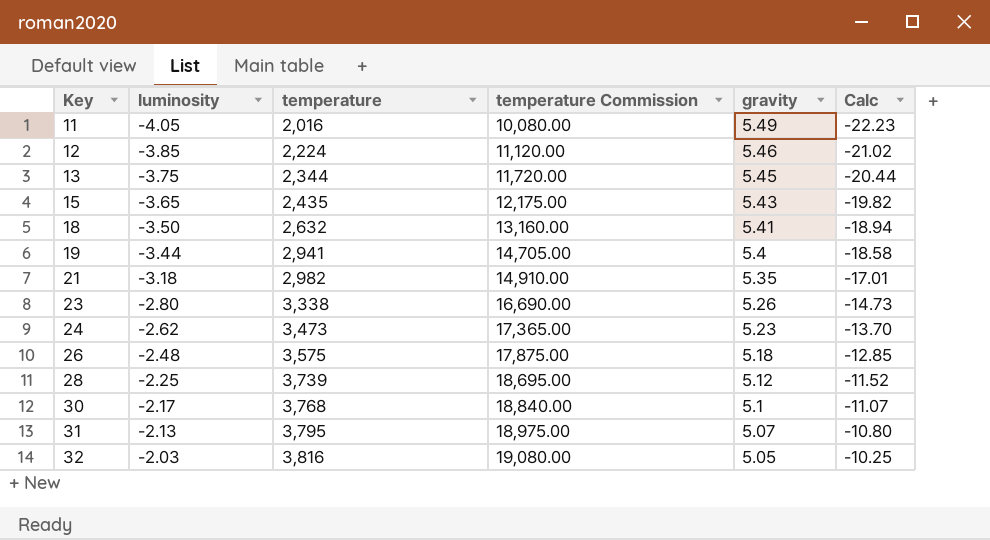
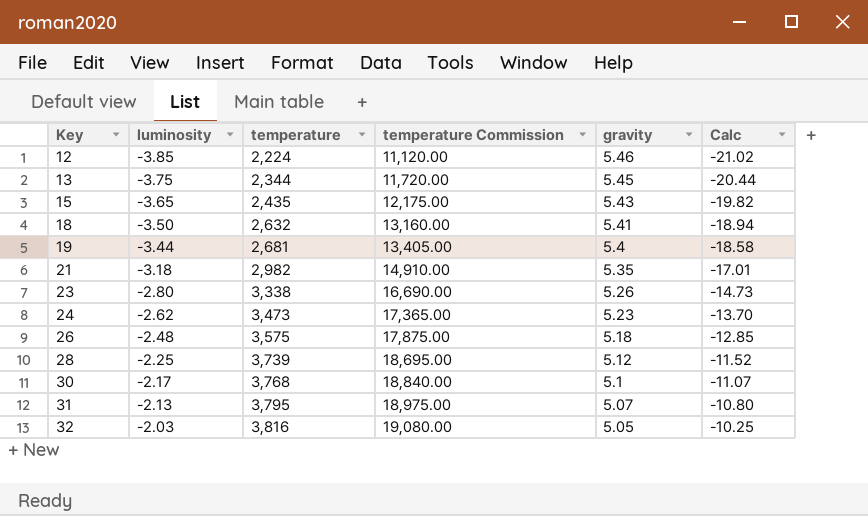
row 11: -4.05 | 2,016 | 10,080.00 | 5.49 | -22.23 -> none
19 | temperature: 2,941 -> 2,681
19 | temperature Commission: 14,705.00 -> 13,405.00

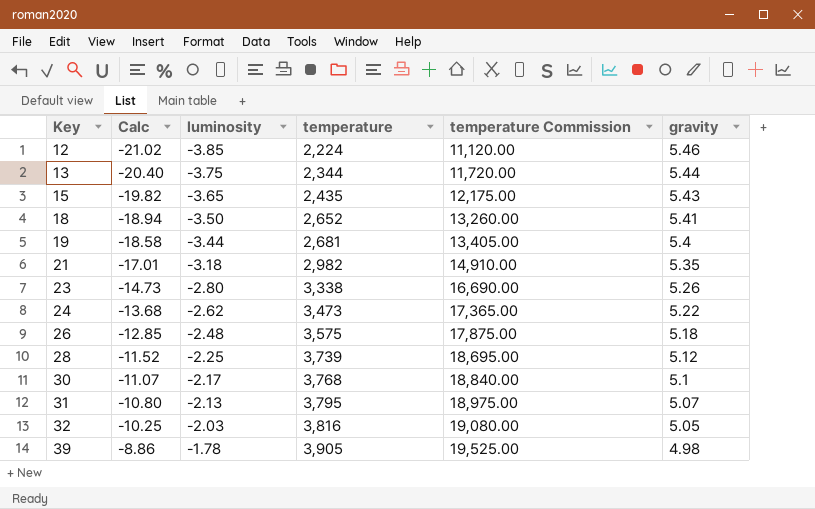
column Calc | position: 6 -> 2
13 | Calc: -20.44 -> -20.40
13 | gravity: 5.45 -> 5.44
18 | temperature: 2,632 -> 2,652
18 | temperature Commission: 13,160.00 -> 13,260.00
24 | Calc: -13.70 -> -13.68
24 | gravity: 5.23 -> 5.22
row 39: none -> -8.86 | -1.78 | 3,905 | 19,525.00 | 4.98

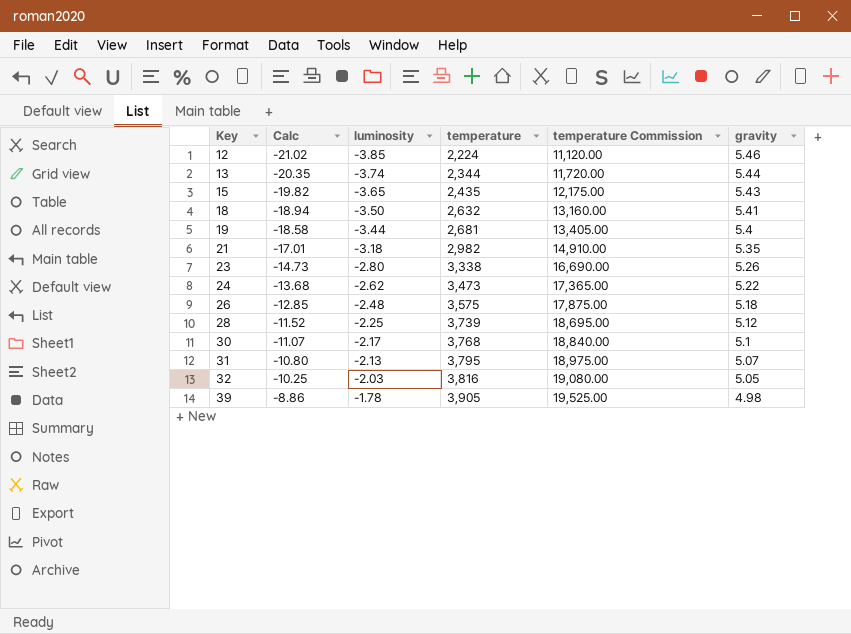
13 | Calc: -20.40 -> -20.35
13 | luminosity: -3.75 -> -3.74
18 | temperature: 2,652 -> 2,632
18 | temperature Commission: 13,260.00 -> 13,160.00

